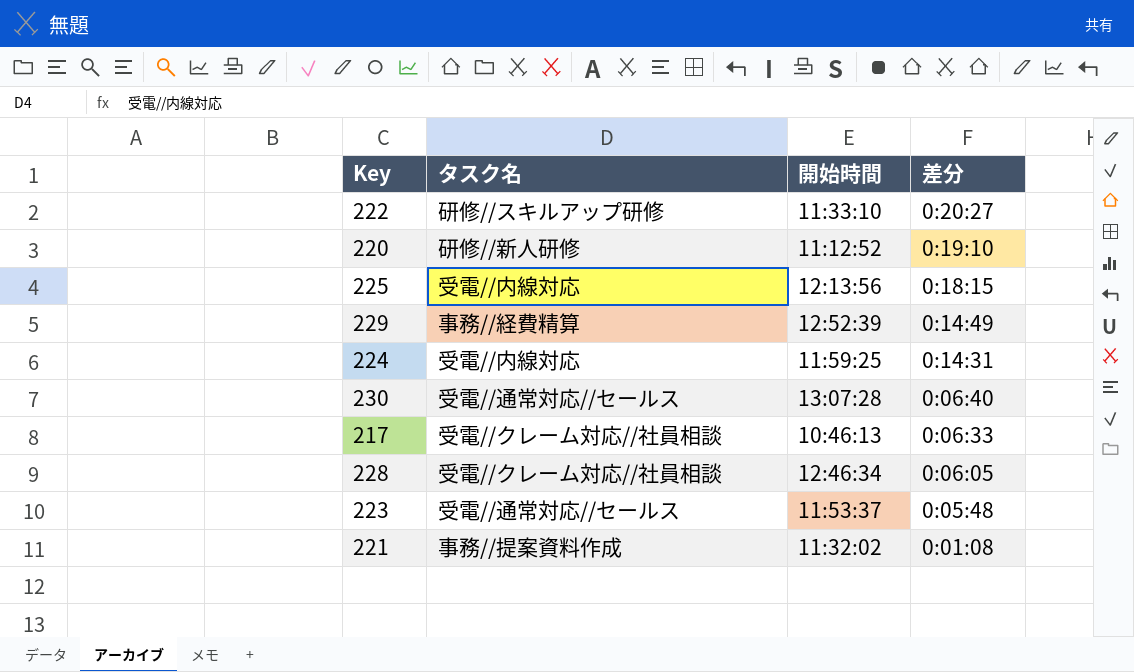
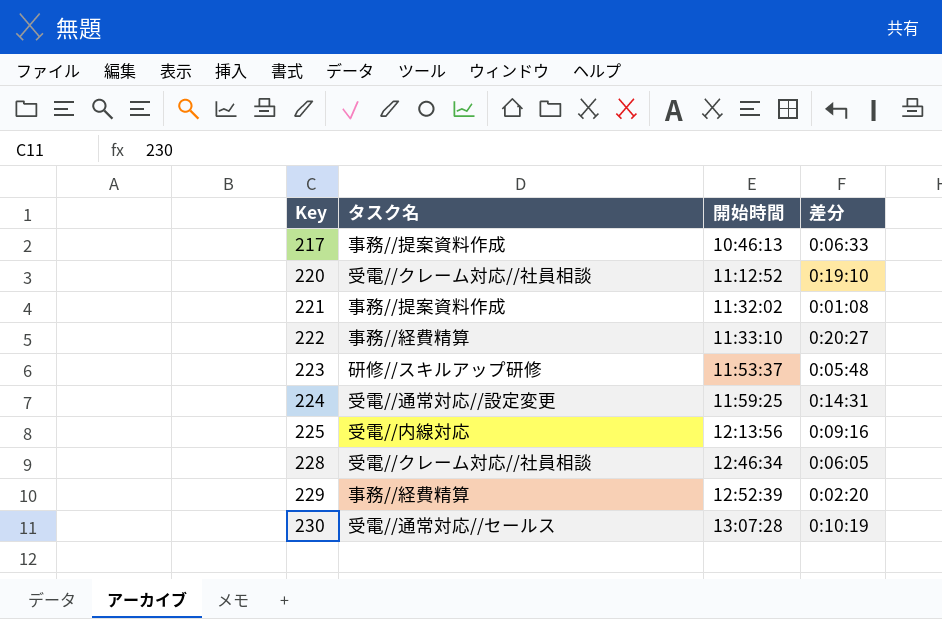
row order: 差分 descending -> Key ascending
217 | タスク名: 受電//クレーム対応//社員相談 -> 事務//提案資料作成
220 | タスク名: 研修//新人研修 -> 受電//クレーム対応//社員相談
222 | タスク名: 研修//スキルアップ研修 -> 事務//経費精算
223 | タスク名: 受電//通常対応//セールス -> 研修//スキルアップ研修
224 | タスク名: 受電//内線対応 -> 受電//通常対応//設定変更
225 | 差分: 0:18:15 -> 0:09:16
229 | 差分: 0:14:49 -> 0:02:20
230 | 差分: 0:06:40 -> 0:10:19

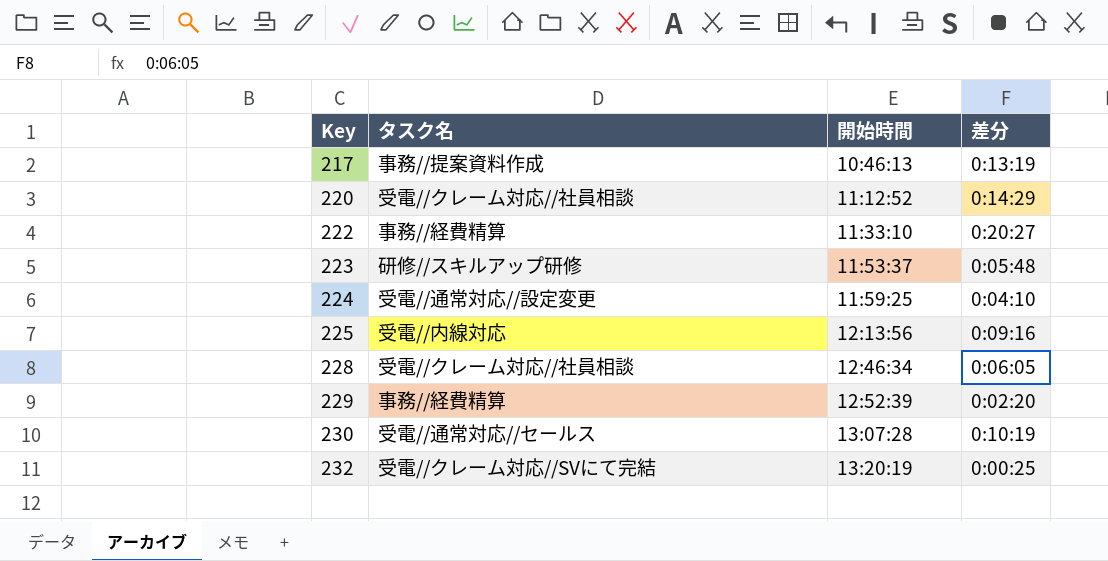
row 221: 事務//提案資料作成 | 11:32:02 | 0:01:08 -> none
217 | 差分: 0:06:33 -> 0:13:19
220 | 差分: 0:19:10 -> 0:14:29
224 | 差分: 0:14:31 -> 0:04:10
row 232: none -> 受電//クレーム対応//SVにて完結 | 13:20:19 | 0:00:25

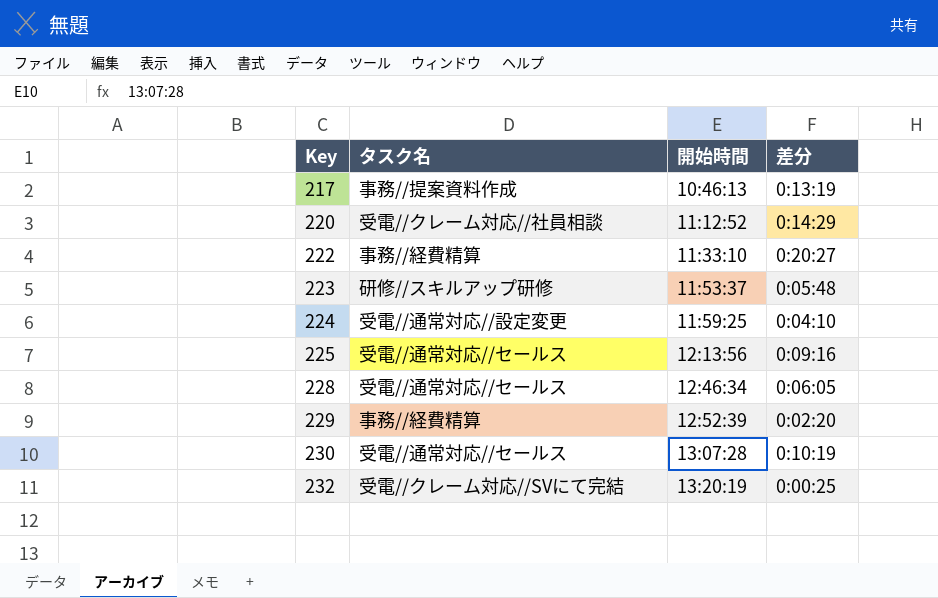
225 | タスク名: 受電//内線対応 -> 受電//通常対応//セールス
228 | タスク名: 受電//クレーム対応//社員相談 -> 受電//通常対応//セールス

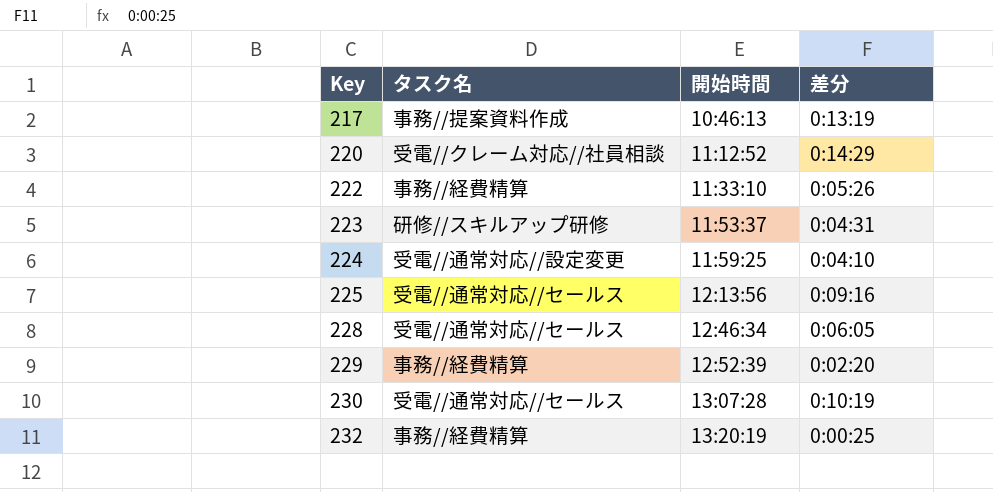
222 | 差分: 0:20:27 -> 0:05:26
223 | 差分: 0:05:48 -> 0:04:31
232 | タスク名: 受電//クレーム対応//SVにて完結 -> 事務//経費精算

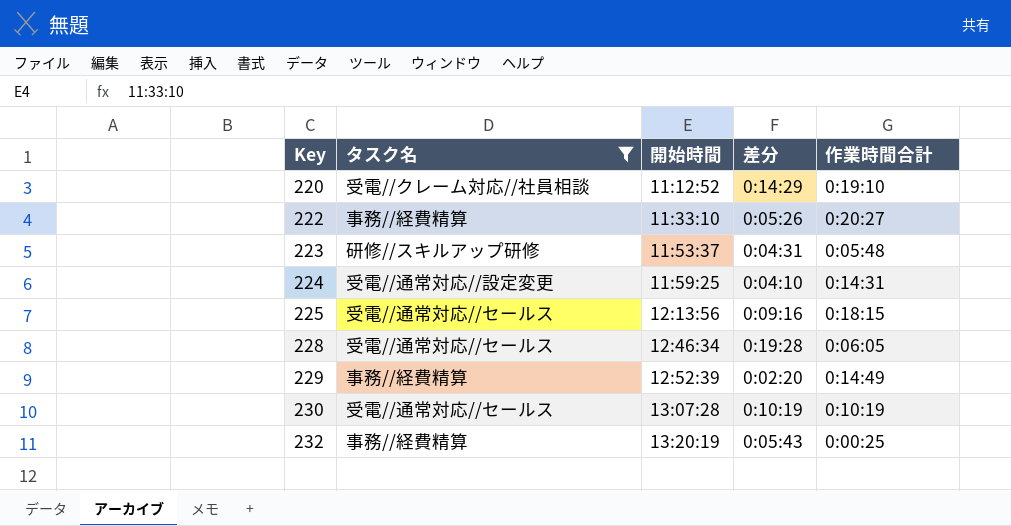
filter: none -> タスク名 != 事務//提案資料作成
column 作業時間合計 | position: none -> 5
228 | 差分: 0:06:05 -> 0:19:28
232 | 差分: 0:00:25 -> 0:05:43

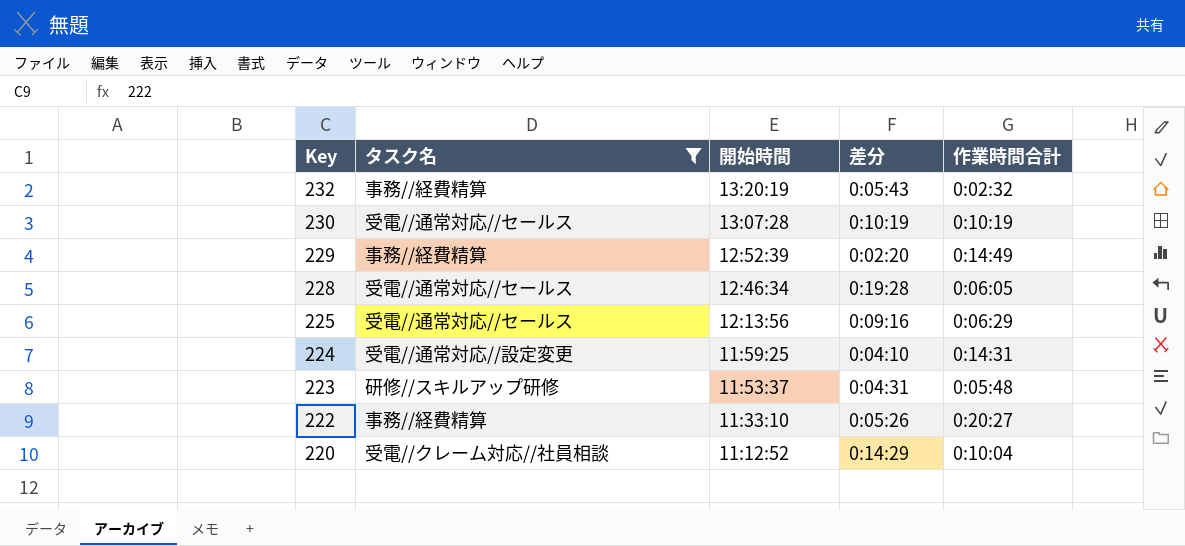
row order: Key ascending -> Key descending
232 | 作業時間合計: 0:00:25 -> 0:02:32
225 | 作業時間合計: 0:18:15 -> 0:06:29
220 | 作業時間合計: 0:19:10 -> 0:10:04

